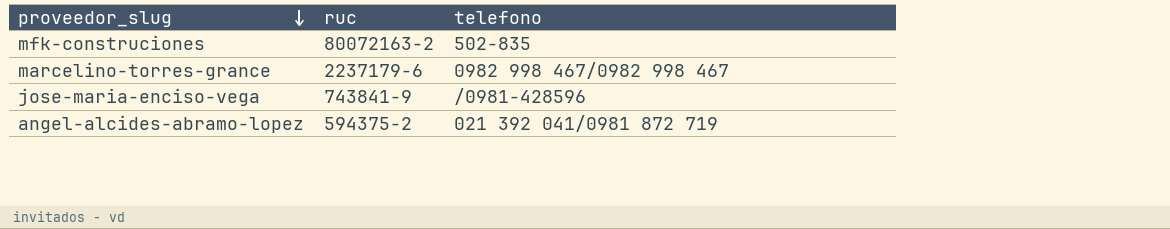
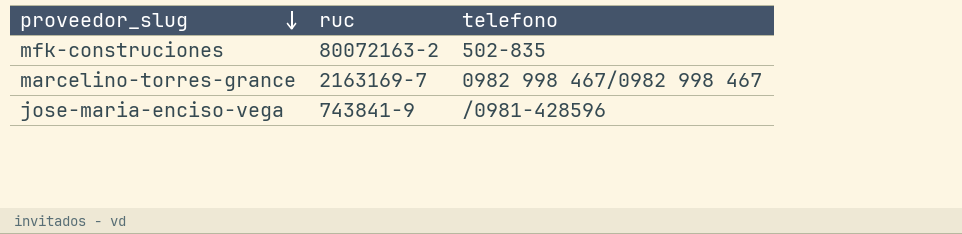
row angel-alcides-abramo-lopez: 594375-2 | 021 392 041/0981 872 719 -> none
marcelino-torres-grance | ruc: 2237179-6 -> 2163169-7

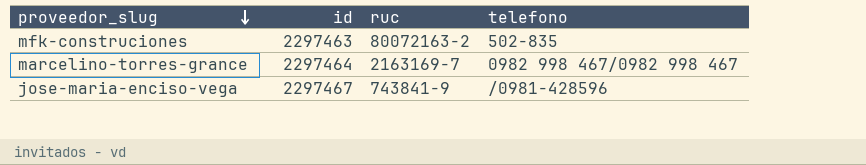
column id | position: none -> 2

